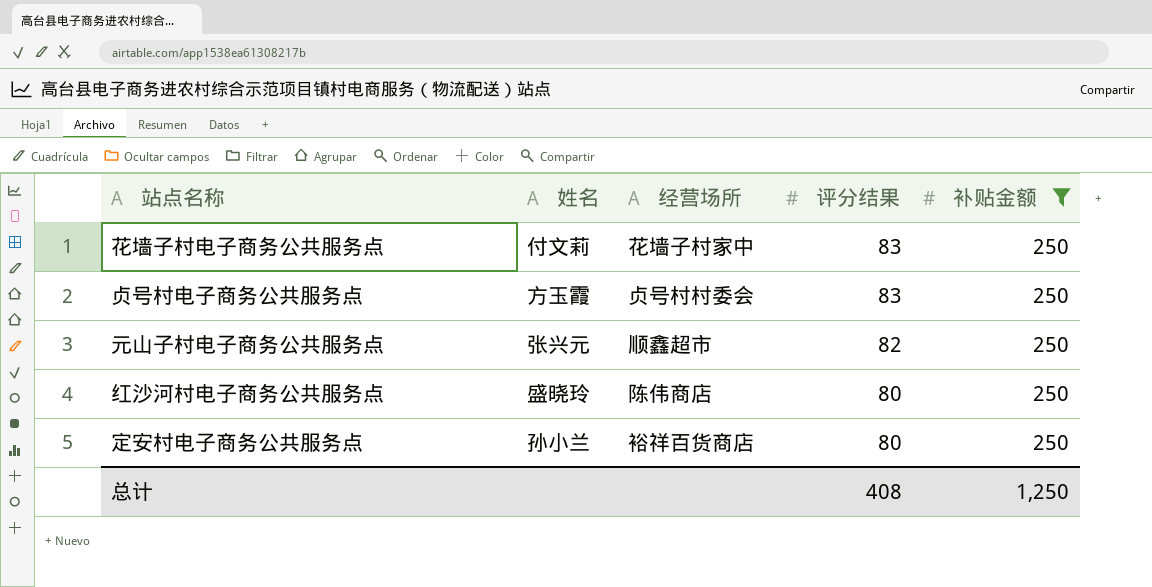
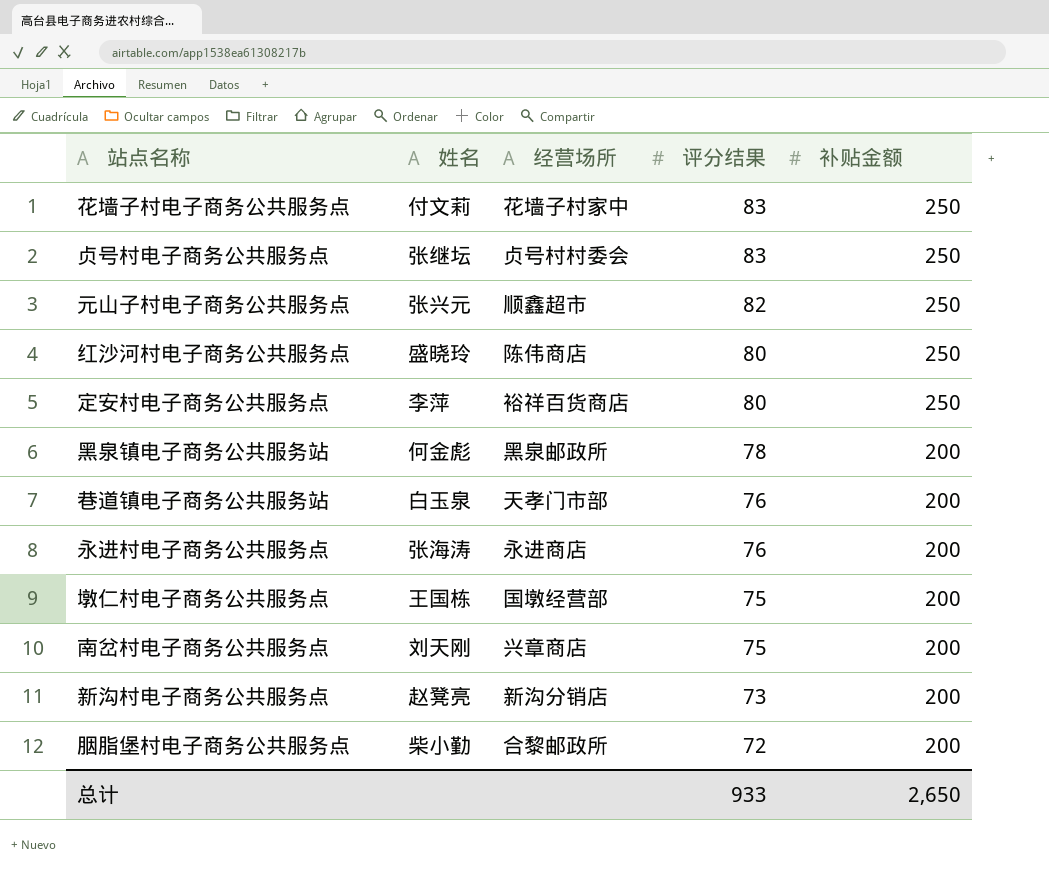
filter: 补贴金额 = 250 -> none
贞号村电子商务公共服务点 | 姓名: 方玉霞 -> 张继坛
定安村电子商务公共服务点 | 姓名: 孙小兰 -> 李萍
总计 | 评分结果: 408 -> 933
总计 | 补贴金额: 1,250 -> 2,650

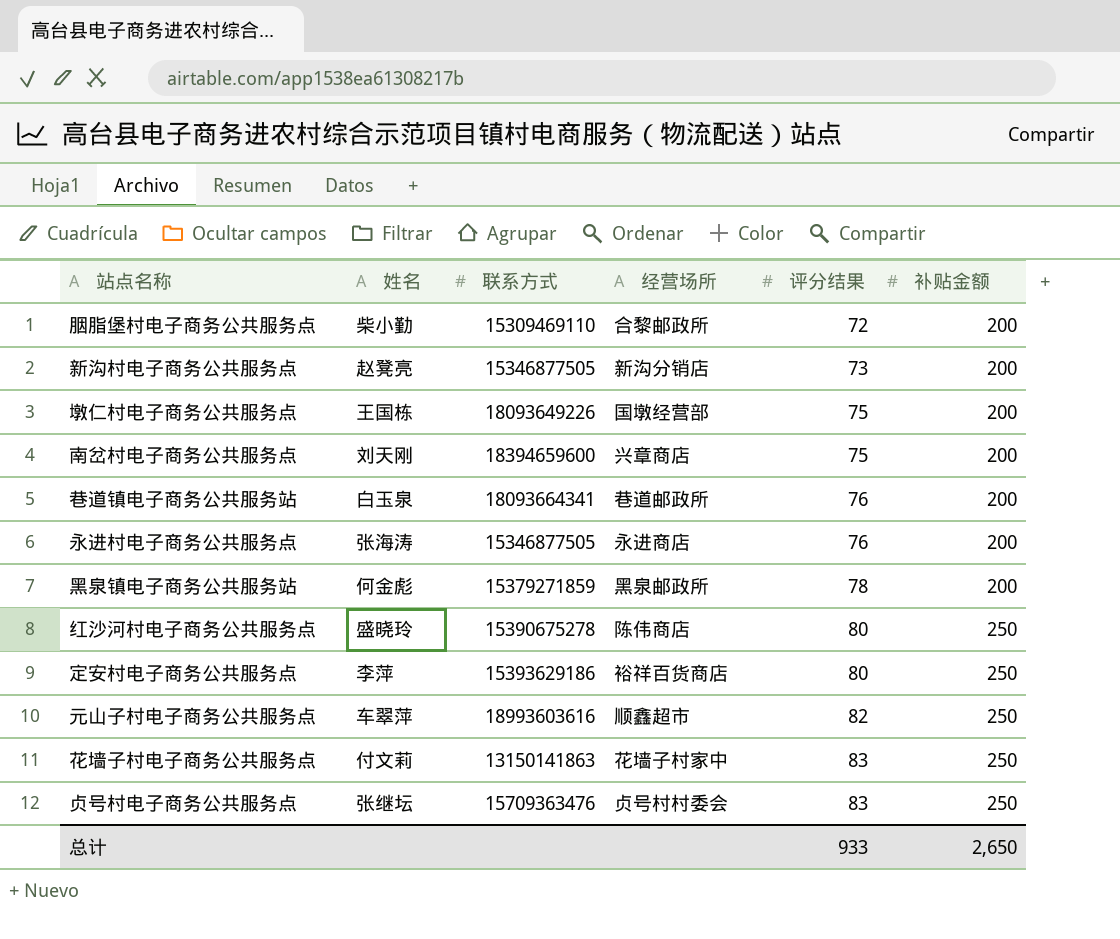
row order: 评分结果 descending -> 评分结果 ascending
column 联系方式 | position: none -> 3
巷道镇电子商务公共服务站 | 经营场所: 天孝门市部 -> 巷道邮政所
元山子村电子商务公共服务点 | 姓名: 张兴元 -> 车翠萍

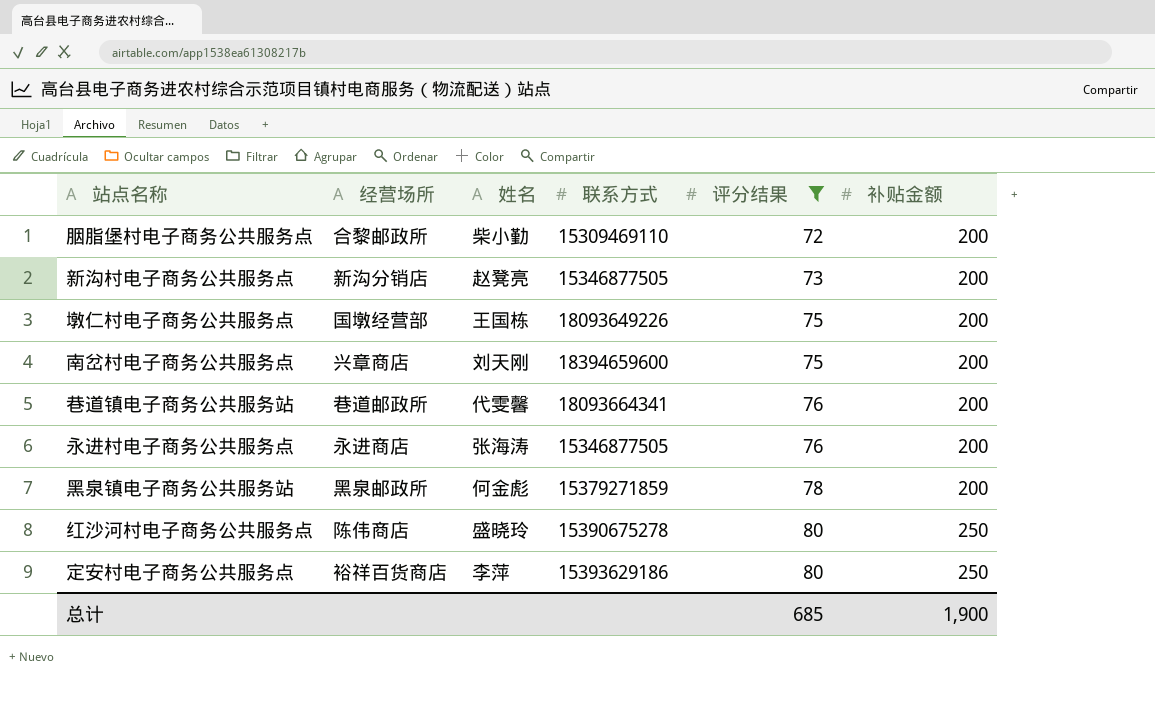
filter: none -> 评分结果 <= 80
column 经营场所 | position: 4 -> 2
巷道镇电子商务公共服务站 | 姓名: 白玉泉 -> 代雯馨
总计 | 评分结果: 933 -> 685
总计 | 补贴金额: 2,650 -> 1,900

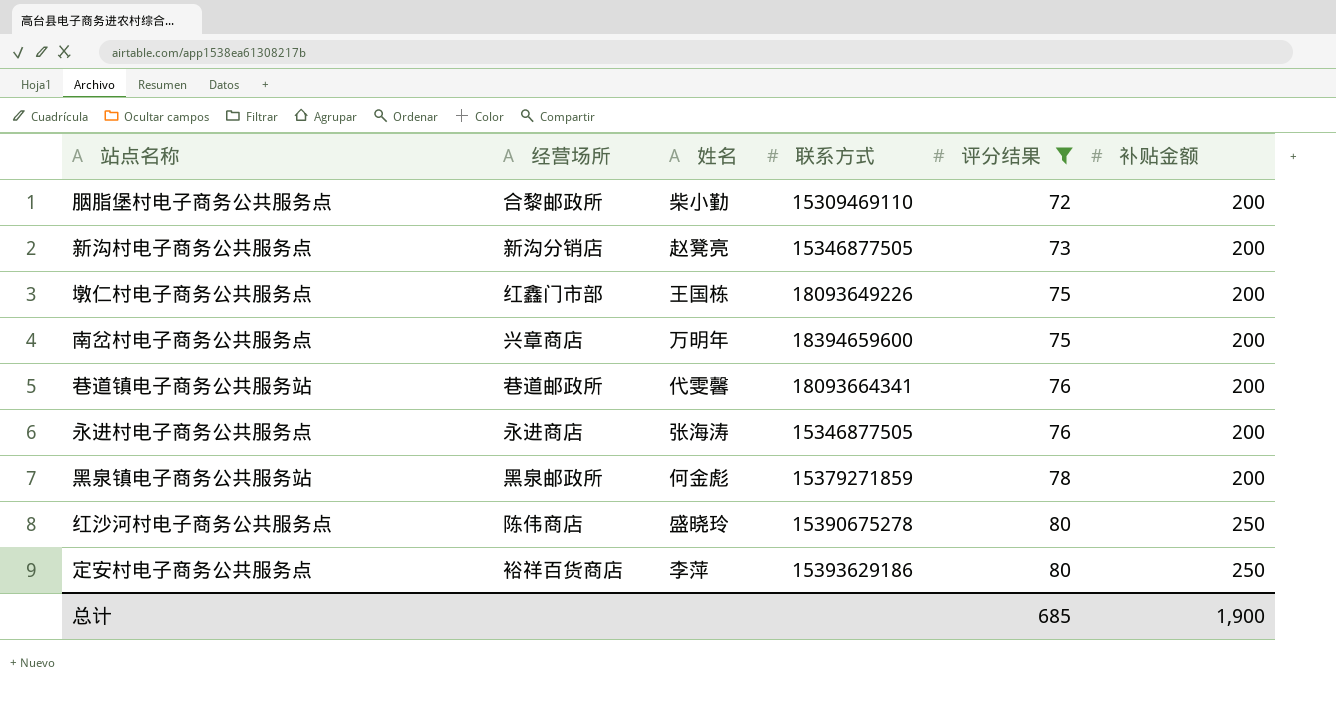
墩仁村电子商务公共服务点 | 经营场所: 国墩经营部 -> 红鑫门市部
南岔村电子商务公共服务点 | 姓名: 刘天刚 -> 万明年

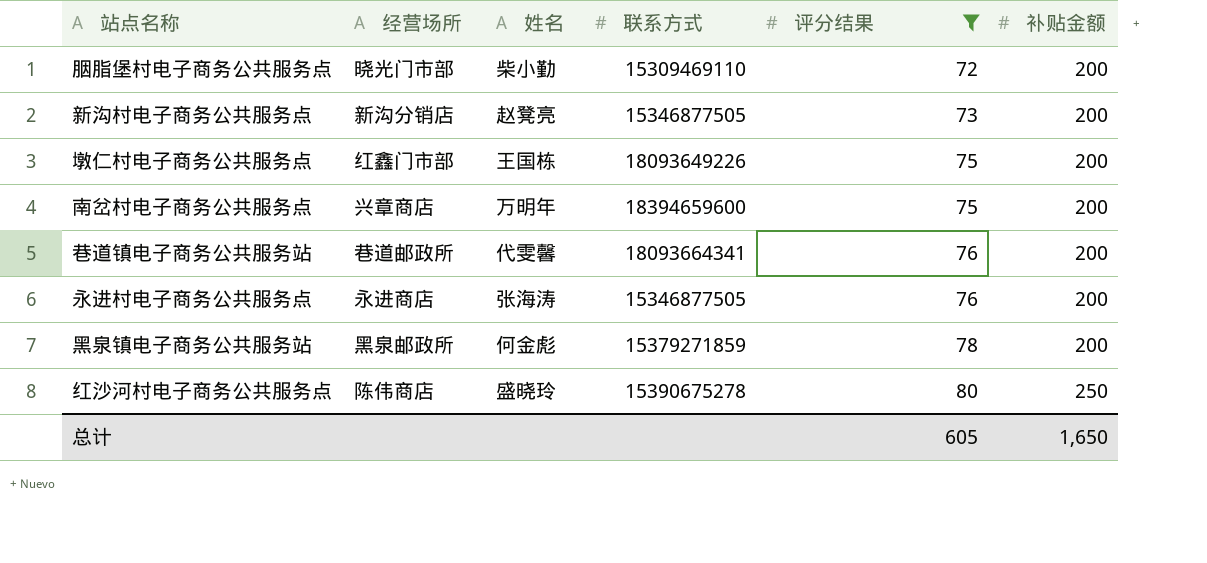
row 定安村电子商务公共服务点: 裕祥百货商店 | 李萍 | 15393629186 | 80 | 250 -> none
胭脂堡村电子商务公共服务点 | 经营场所: 合黎邮政所 -> 晓光门市部
总计 | 评分结果: 685 -> 605
总计 | 补贴金额: 1,900 -> 1,650

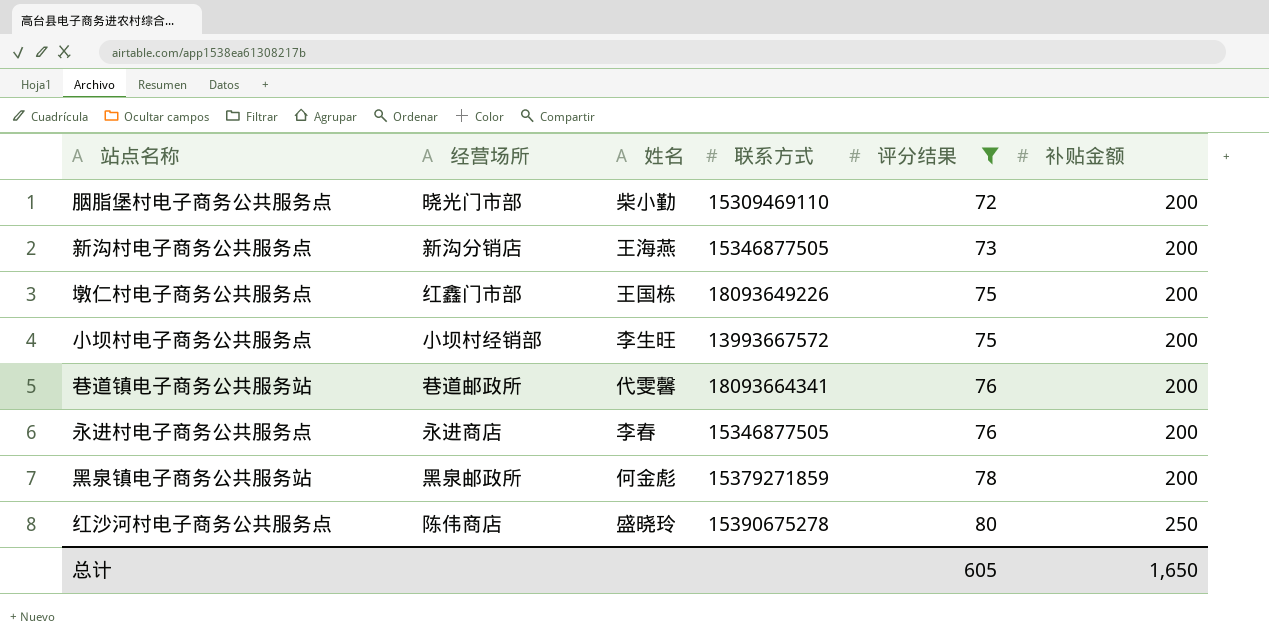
row 南岔村电子商务公共服务点: 兴章商店 | 万明年 | 18394659600 | 75 | 200 -> none
新沟村电子商务公共服务点 | 姓名: 赵凳亮 -> 王海燕
row 小坝村电子商务公共服务点: none -> 小坝村经销部 | 李生旺 | 13993667572 | 75 | 200
永进村电子商务公共服务点 | 姓名: 张海涛 -> 李春

